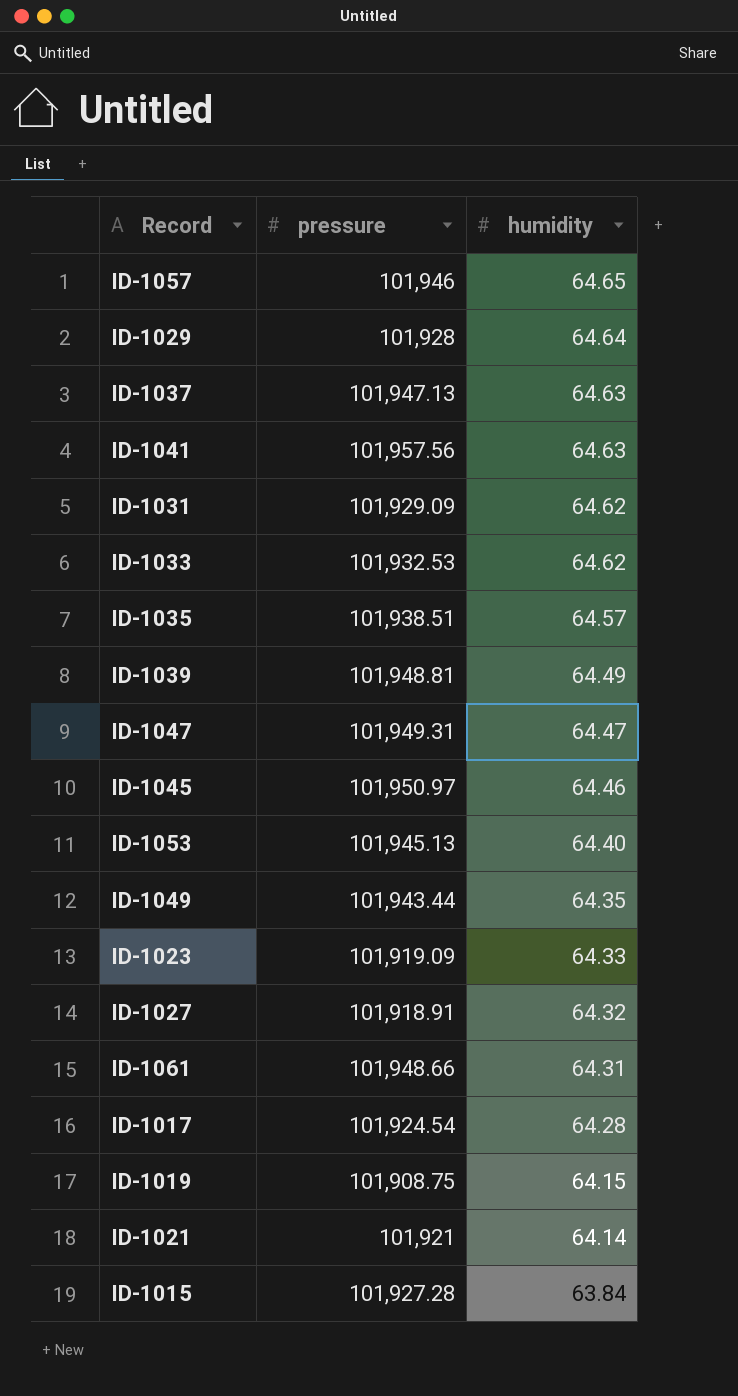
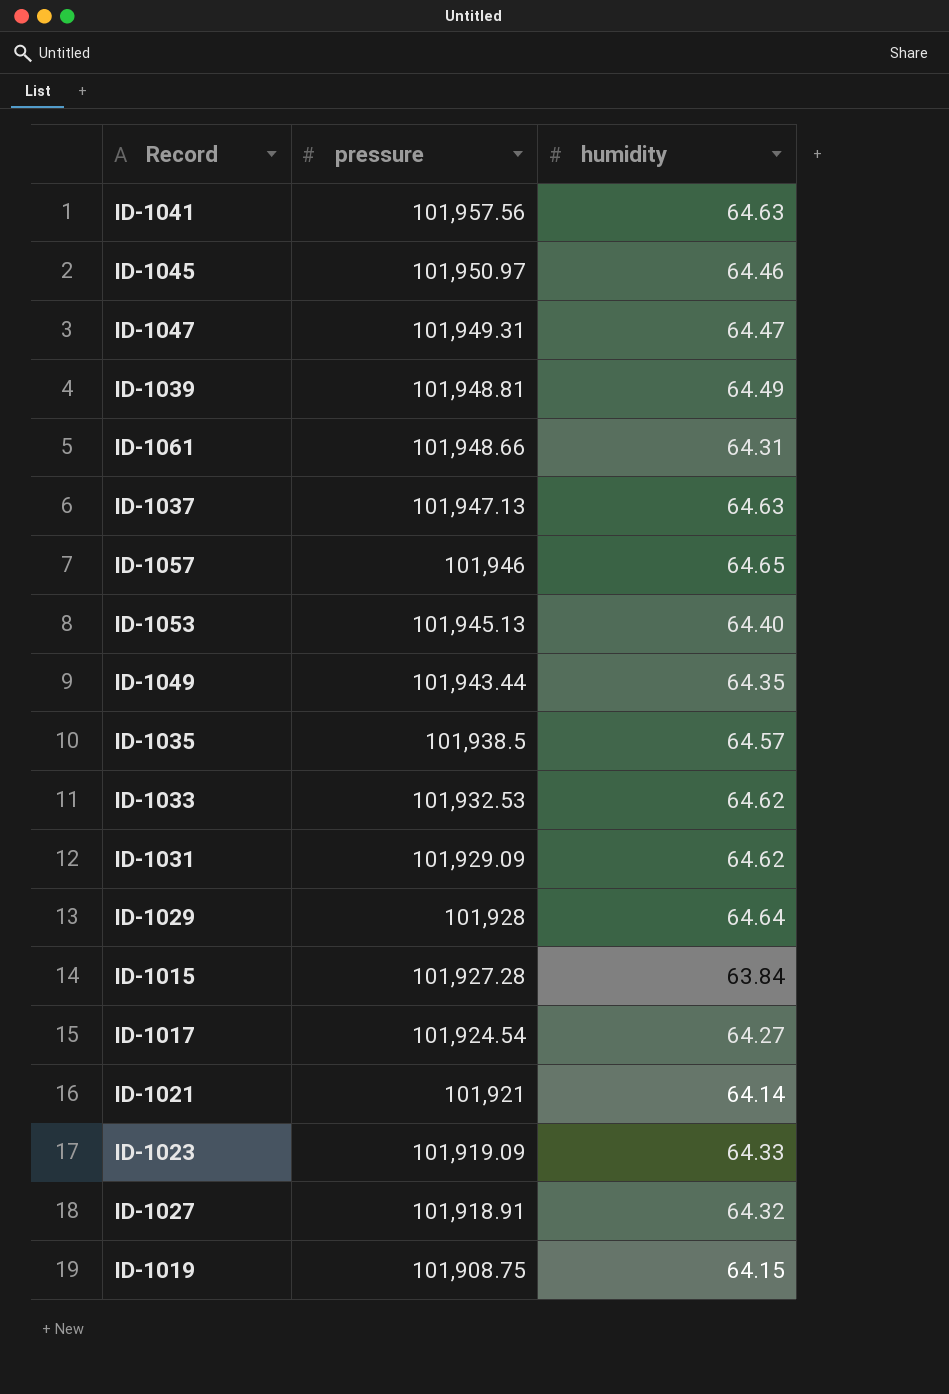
row order: humidity descending -> pressure descending
ID-1035 | pressure: 101,938.51 -> 101,938.5
ID-1017 | humidity: 64.28 -> 64.27

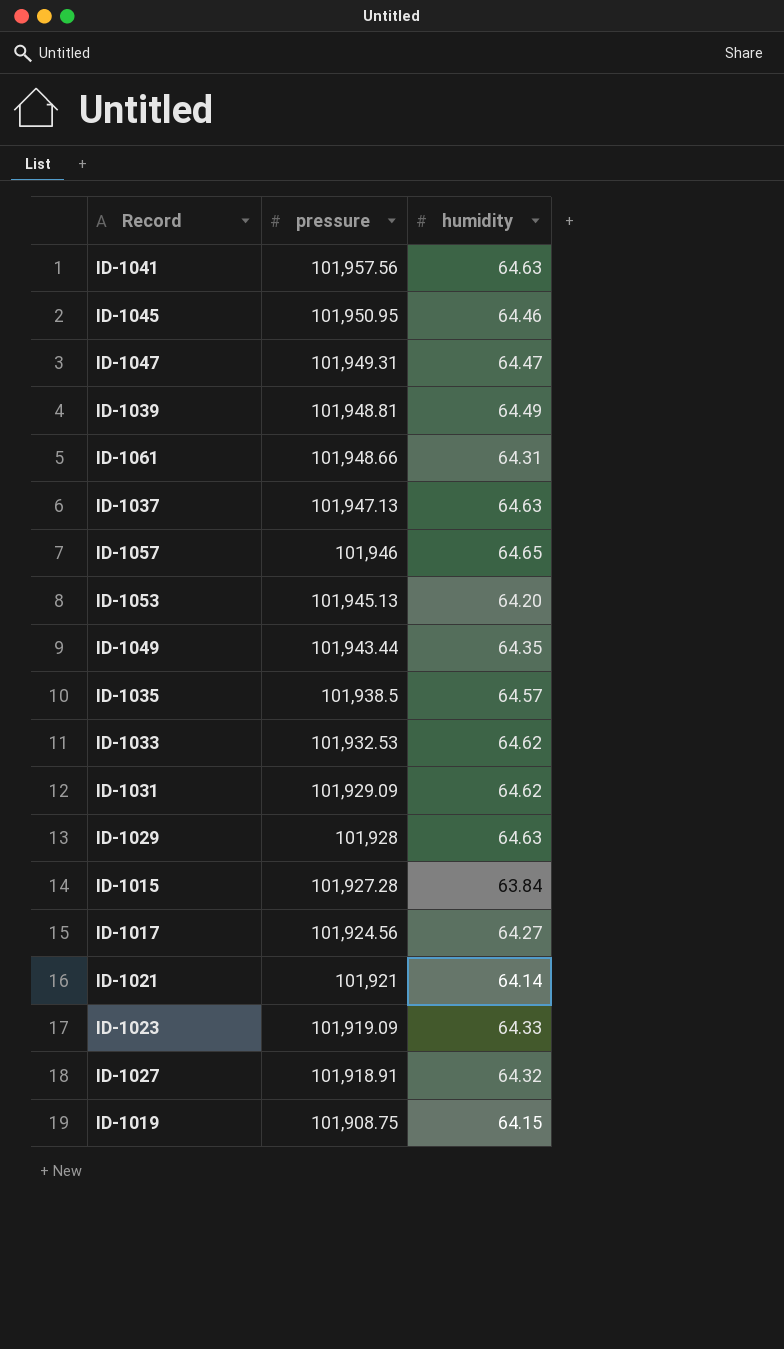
ID-1045 | pressure: 101,950.97 -> 101,950.95
ID-1053 | humidity: 64.40 -> 64.20
ID-1029 | humidity: 64.64 -> 64.63
ID-1017 | pressure: 101,924.54 -> 101,924.56

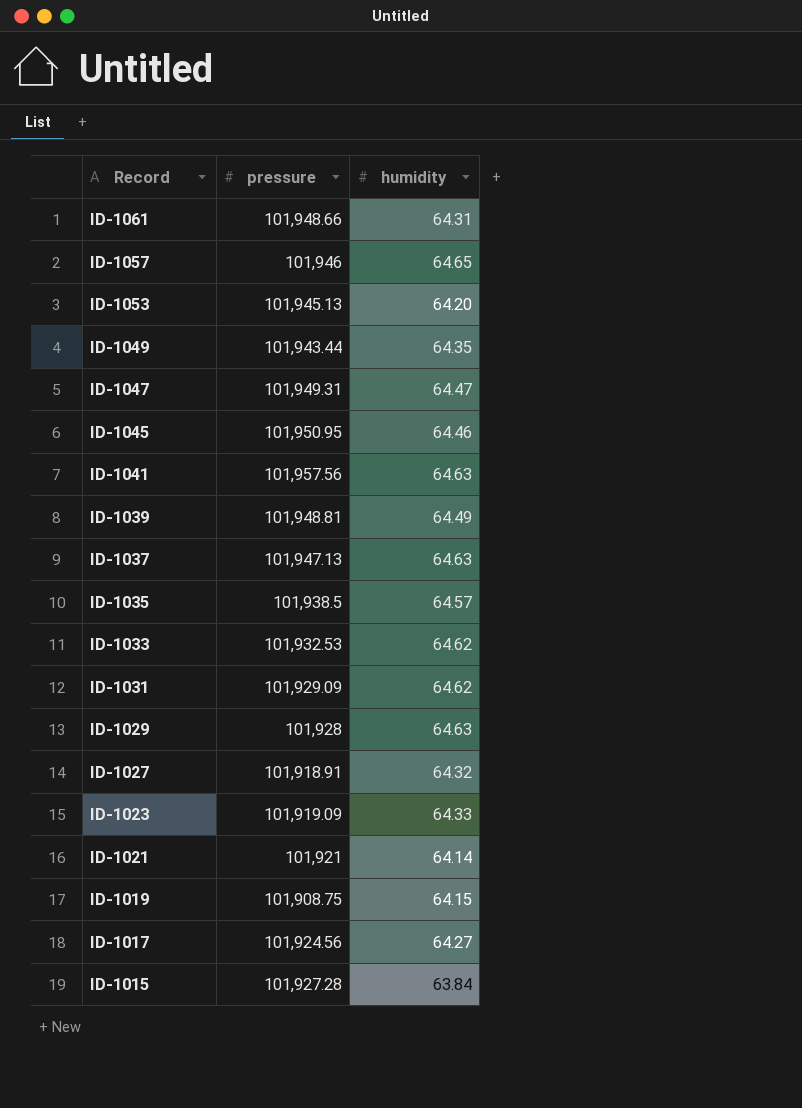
row order: pressure descending -> Record descending

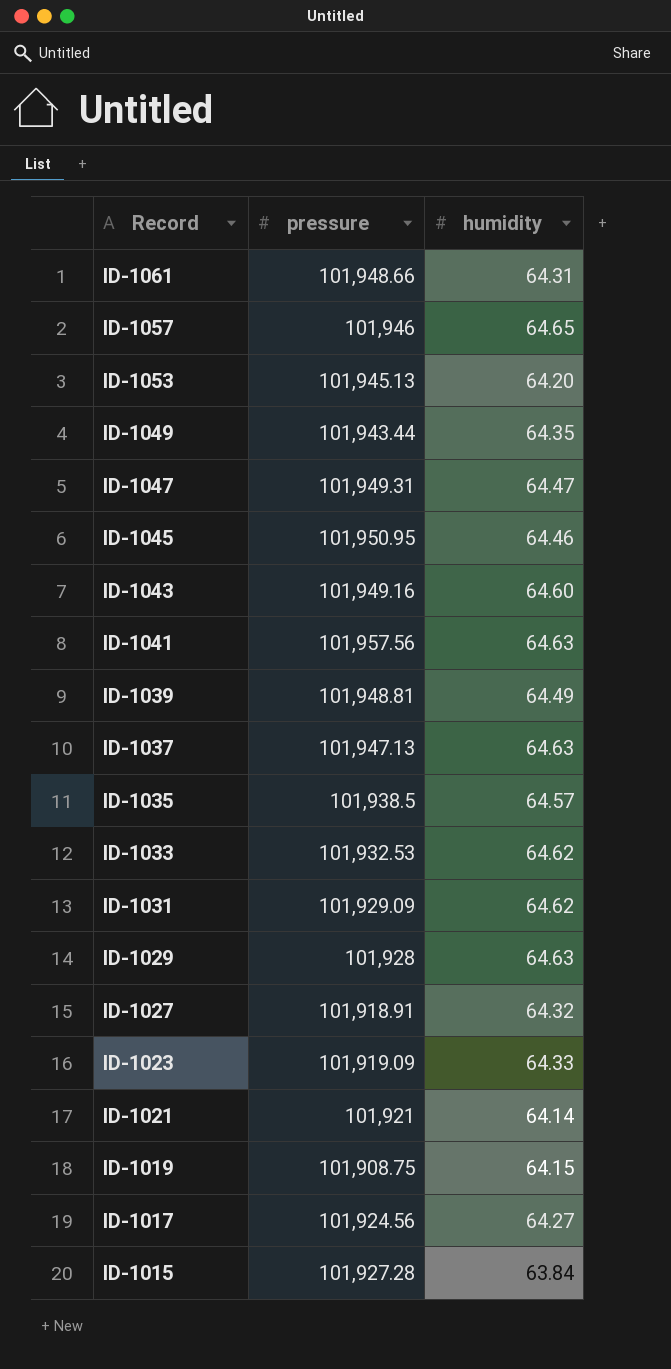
row ID-1043: none -> 101,949.16 | 64.60

